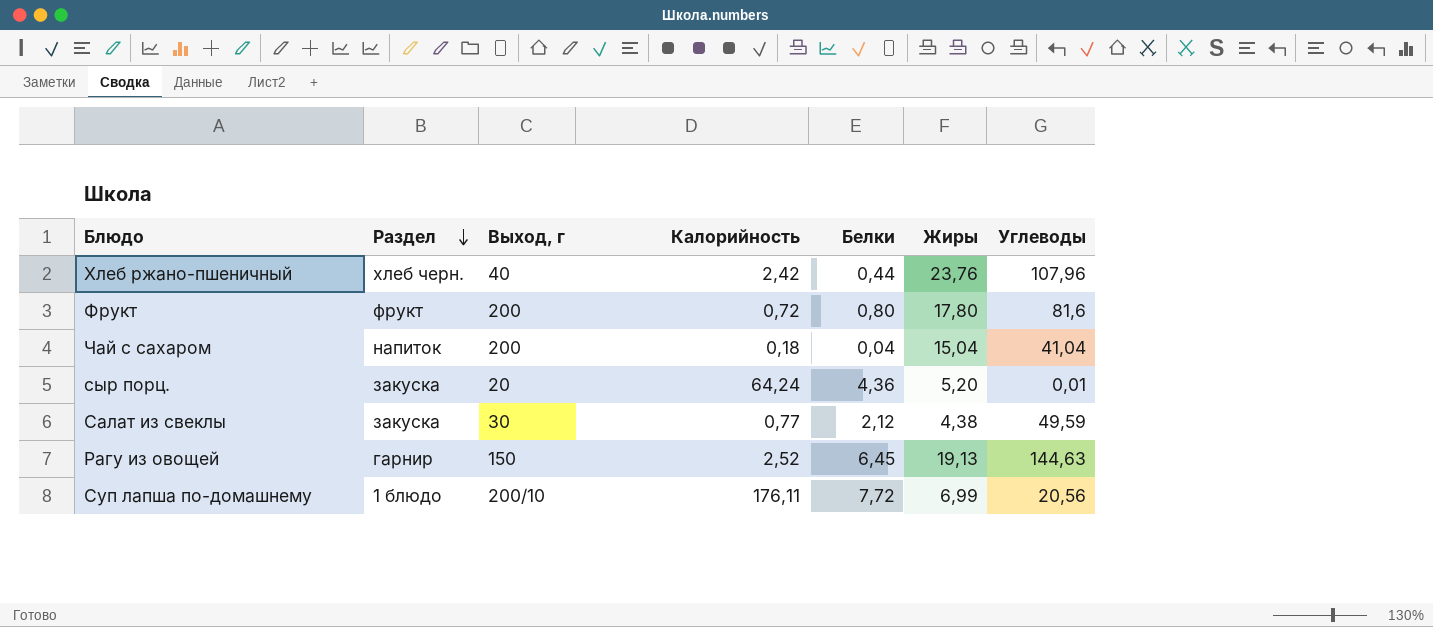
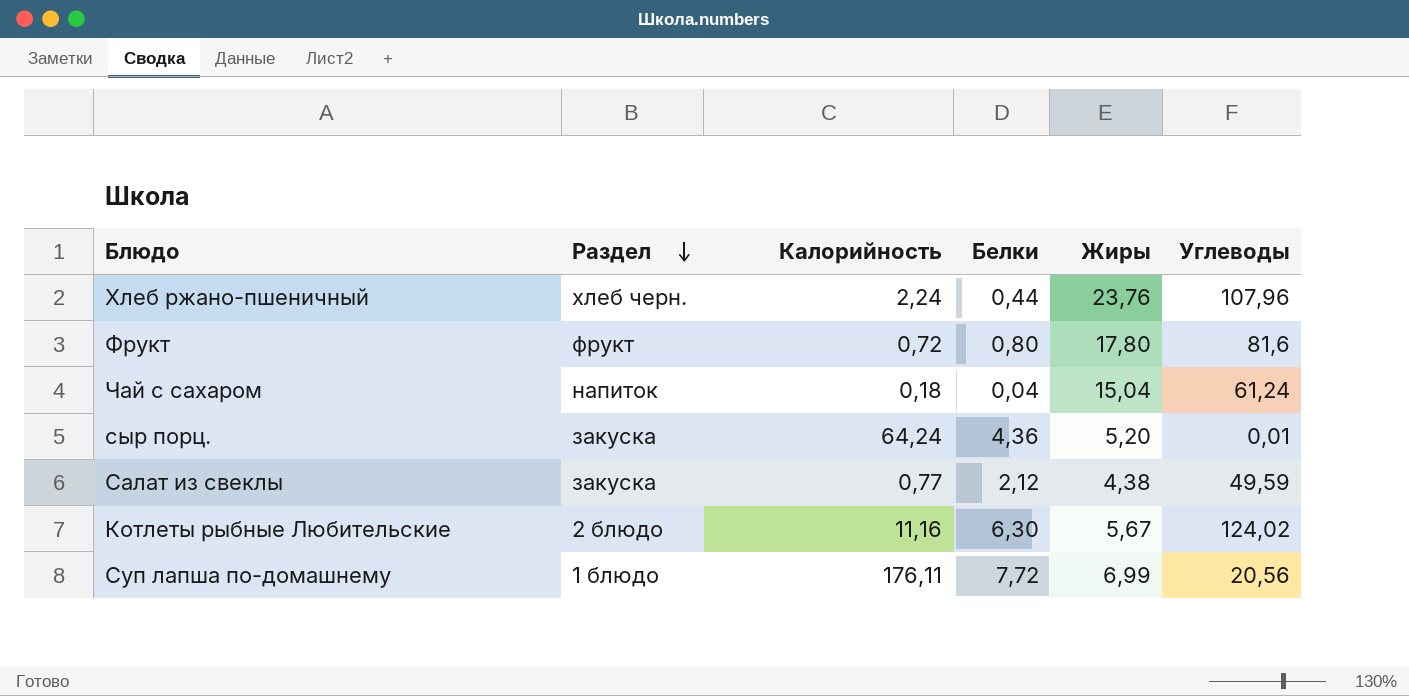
column Выход, г | position: 3 -> none
row Рагу из овощей: гарнир | 150 | 2,52 | 6,45 | 19,13 | 144,63 -> none
Хлеб ржано-пшеничный | Калорийность: 2,42 -> 2,24
Чай с сахаром | Углеводы: 41,04 -> 61,24
row Котлеты рыбные Любительские: none -> 2 блюдо | 11,16 | 6,30 | 5,67 | 124,02

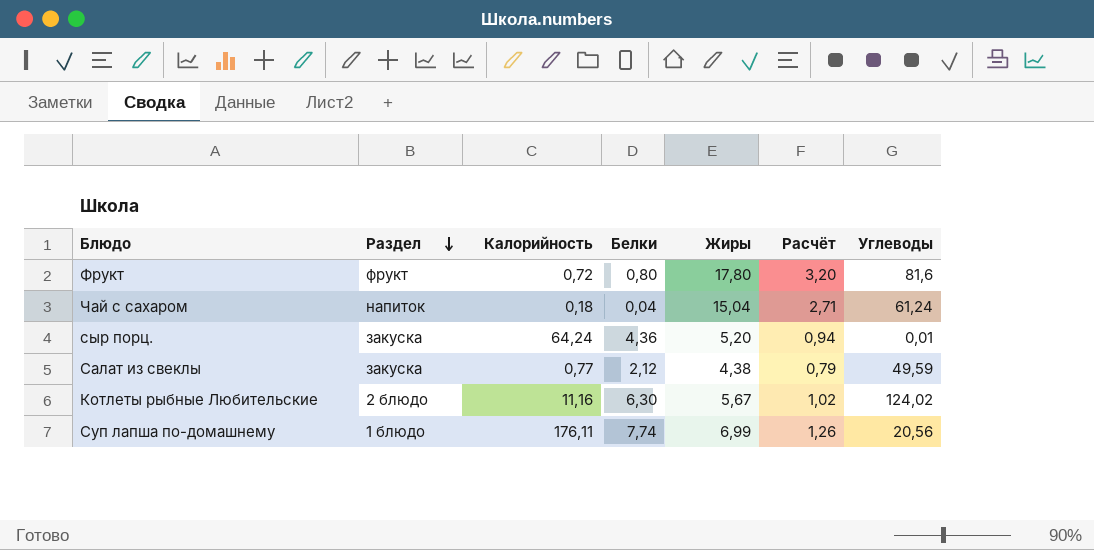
column Расчёт | formula: none -> [Жиры] * 0,18
row Хлеб ржано-пшеничный: хлеб черн. | 2,24 | 0,44 | 23,76 | 107,96 -> none
Суп лапша по-домашнему | Белки: 7,72 -> 7,74

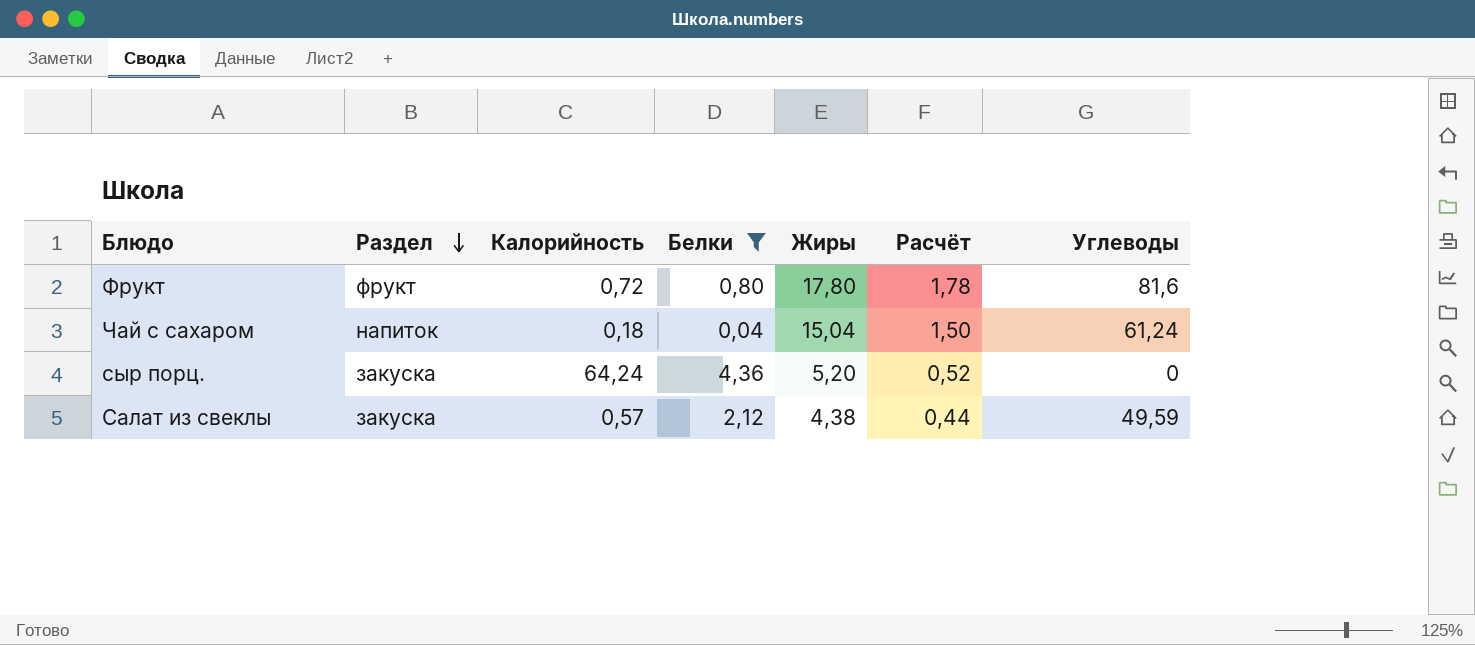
filter: none -> Белки <= 4,36
column Расчёт | formula: [Жиры] * 0,18 -> [Жиры] * 0,1
сыр порц. | Углеводы: 0,01 -> 0
Салат из свеклы | Калорийность: 0,77 -> 0,57

